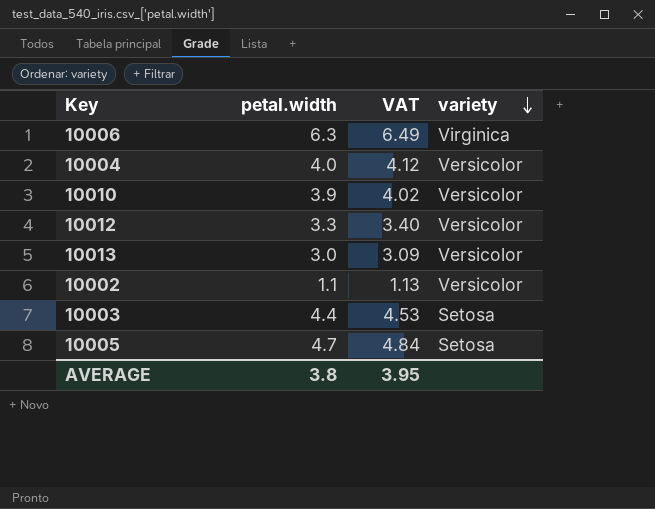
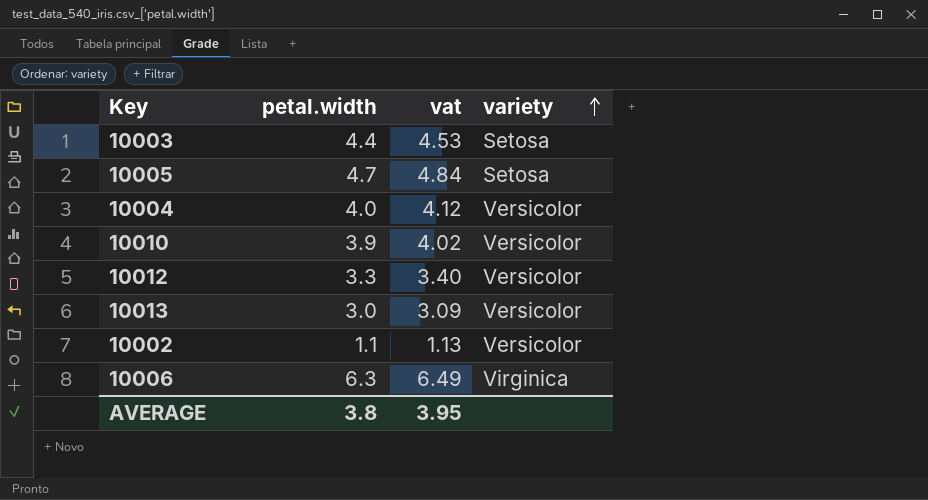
row order: variety descending -> variety ascending
column name: VAT -> vat

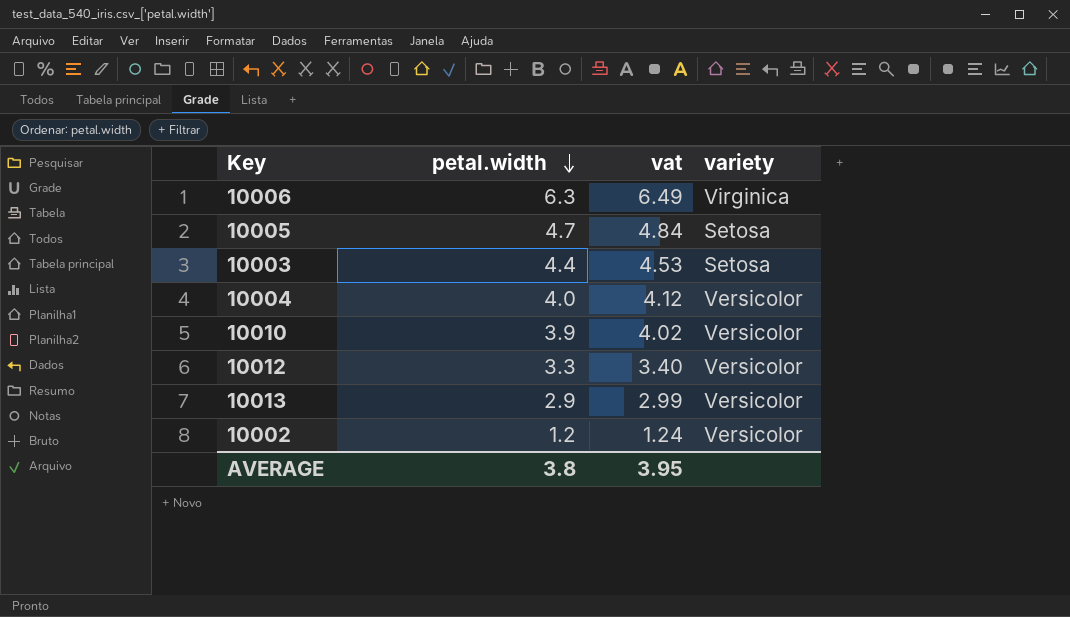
row order: variety ascending -> petal.width descending
10013 | petal.width: 3.0 -> 2.9
10013 | vat: 3.09 -> 2.99
10002 | petal.width: 1.1 -> 1.2
10002 | vat: 1.13 -> 1.24

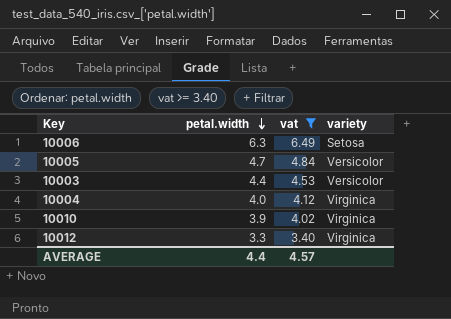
filter: none -> vat >= 3.40
10006 | variety: Virginica -> Setosa
10005 | variety: Setosa -> Versicolor
10003 | variety: Setosa -> Versicolor
10004 | variety: Versicolor -> Virginica
10010 | variety: Versicolor -> Virginica
10012 | variety: Versicolor -> Virginica
AVERAGE | petal.width: 3.8 -> 4.4
AVERAGE | vat: 3.95 -> 4.57

